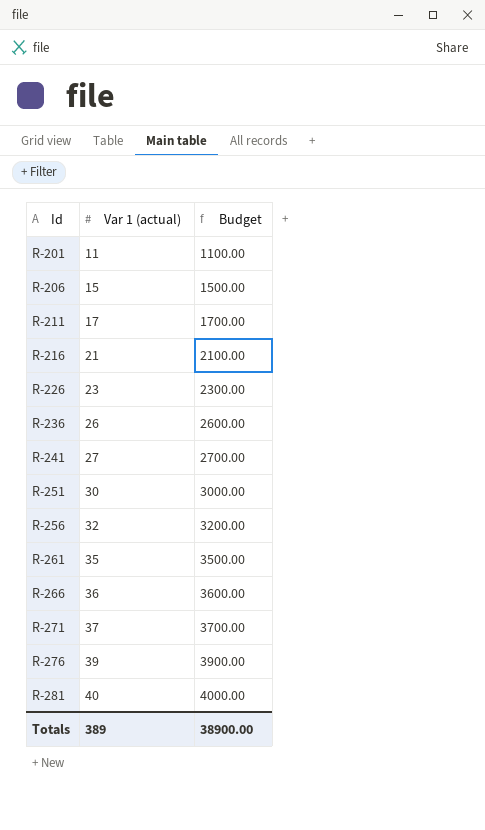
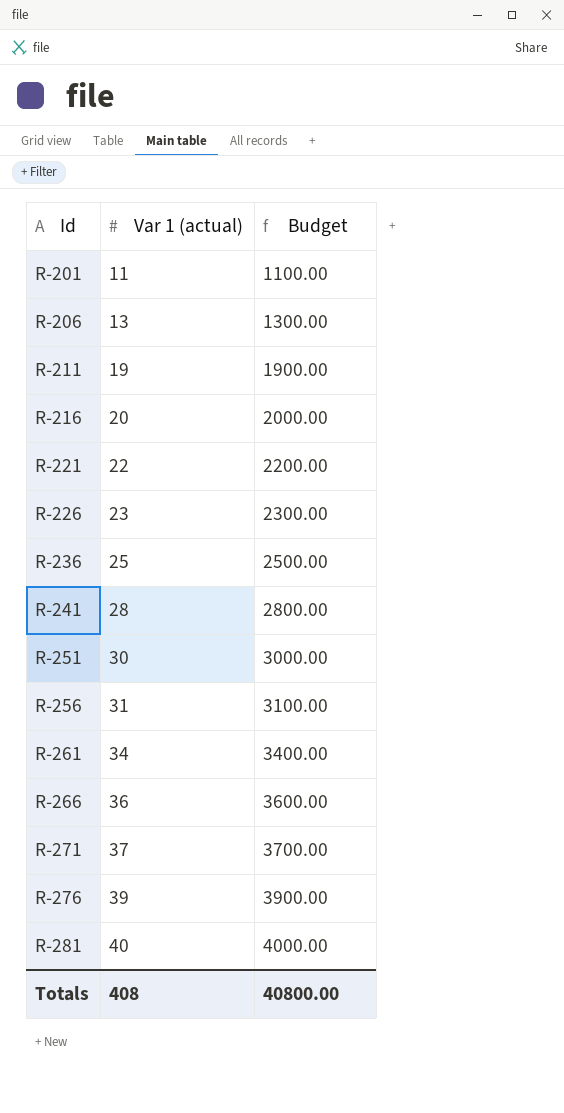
R-206 | Var 1 (actual): 15 -> 13
R-206 | Budget: 1500.00 -> 1300.00
R-211 | Var 1 (actual): 17 -> 19
R-211 | Budget: 1700.00 -> 1900.00
R-216 | Var 1 (actual): 21 -> 20
R-216 | Budget: 2100.00 -> 2000.00
row R-221: none -> 22 | 2200.00
R-236 | Var 1 (actual): 26 -> 25
R-236 | Budget: 2600.00 -> 2500.00
R-241 | Var 1 (actual): 27 -> 28
R-241 | Budget: 2700.00 -> 2800.00
R-256 | Var 1 (actual): 32 -> 31
R-256 | Budget: 3200.00 -> 3100.00
R-261 | Var 1 (actual): 35 -> 34
R-261 | Budget: 3500.00 -> 3400.00
Totals | Var 1 (actual): 389 -> 408
Totals | Budget: 38900.00 -> 40800.00

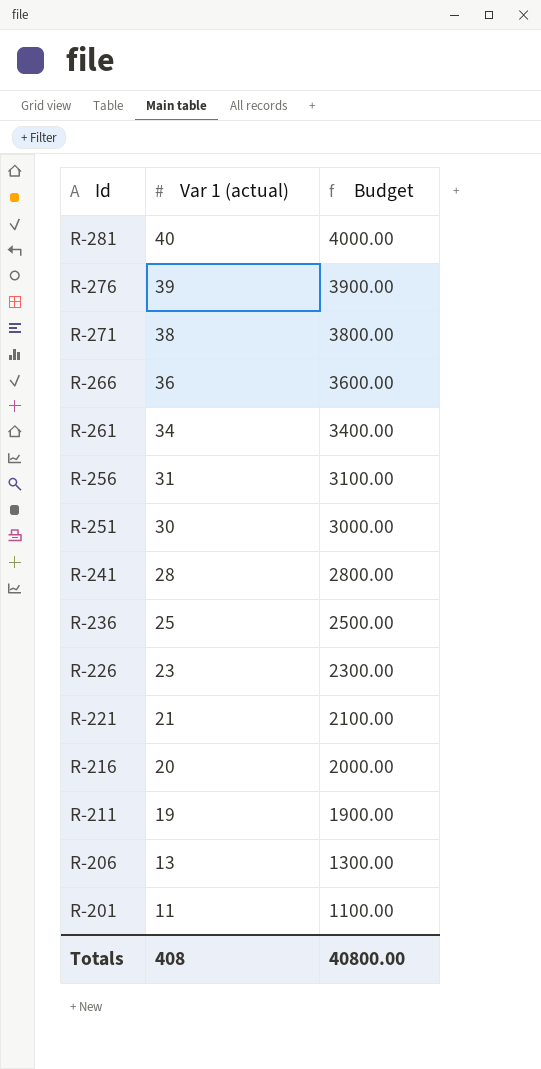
row order: Id ascending -> Id descending
R-271 | Var 1 (actual): 37 -> 38
R-271 | Budget: 3700.00 -> 3800.00
R-221 | Var 1 (actual): 22 -> 21
R-221 | Budget: 2200.00 -> 2100.00

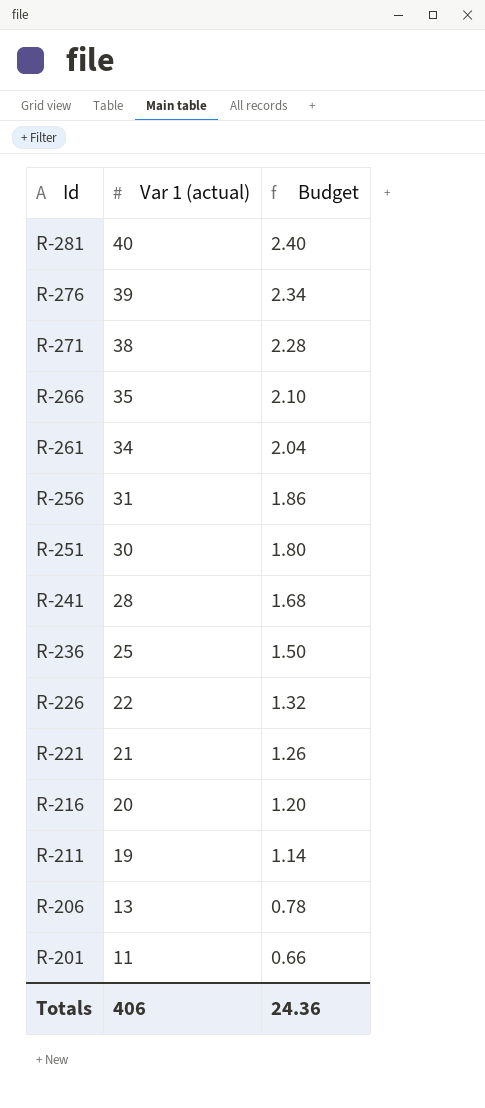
column Budget | formula: [Var 1 (actual)] * 100 -> [Var 1 (actual)] * 0.06
R-266 | Var 1 (actual): 36 -> 35
R-226 | Var 1 (actual): 23 -> 22
Totals | Var 1 (actual): 408 -> 406
Totals | Budget: 40800.00 -> 24.36

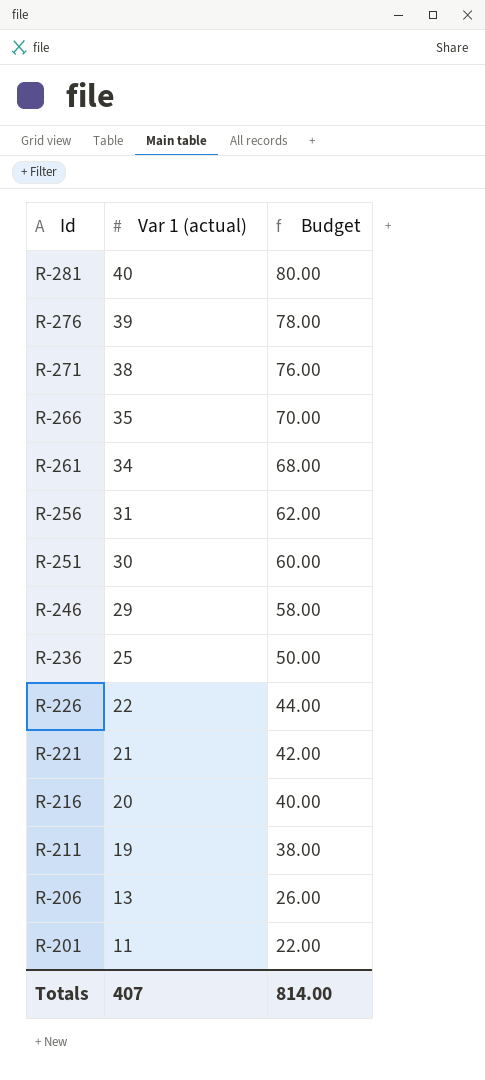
column Budget | formula: [Var 1 (actual)] * 0.06 -> [Var 1 (actual)] * 2
row R-241: 28 | 1.68 -> none
row R-246: none -> 29 | 58.00
Totals | Var 1 (actual): 406 -> 407
Totals | Budget: 24.36 -> 814.00

